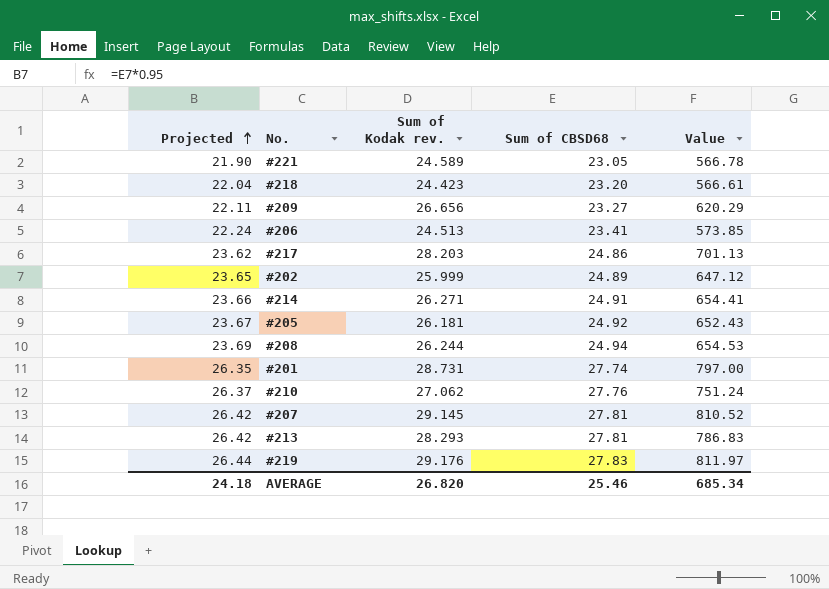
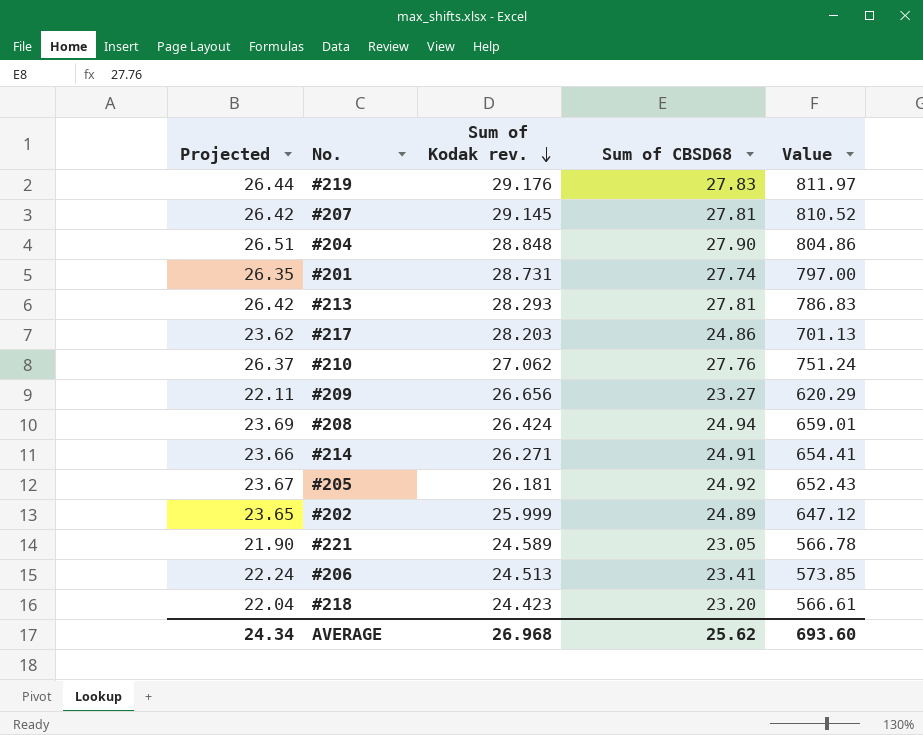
row order: Projected ascending -> Sum of Kodak rev. descending
row #204: none -> 26.51 | 28.848 | 27.90 | 804.86
#208 | Sum of Kodak rev.: 26.244 -> 26.424
#208 | Value: 654.53 -> 659.01
AVERAGE | Projected: 24.18 -> 24.34
AVERAGE | Sum of Kodak rev.: 26.820 -> 26.968
AVERAGE | Sum of CBSD68: 25.46 -> 25.62
AVERAGE | Value: 685.34 -> 693.60

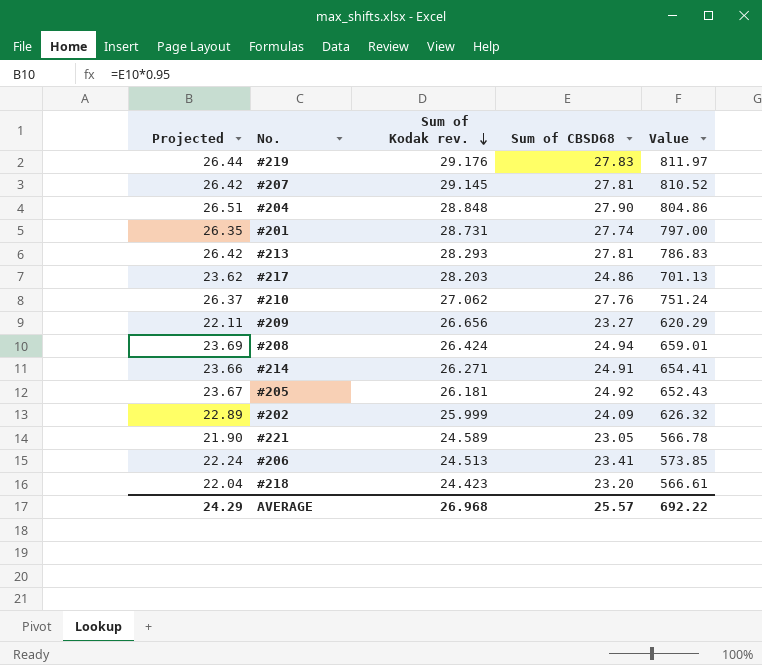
#202 | Projected: 23.65 -> 22.89
#202 | Sum of CBSD68: 24.89 -> 24.09
#202 | Value: 647.12 -> 626.32
AVERAGE | Projected: 24.34 -> 24.29
AVERAGE | Sum of CBSD68: 25.62 -> 25.57
AVERAGE | Value: 693.60 -> 692.22

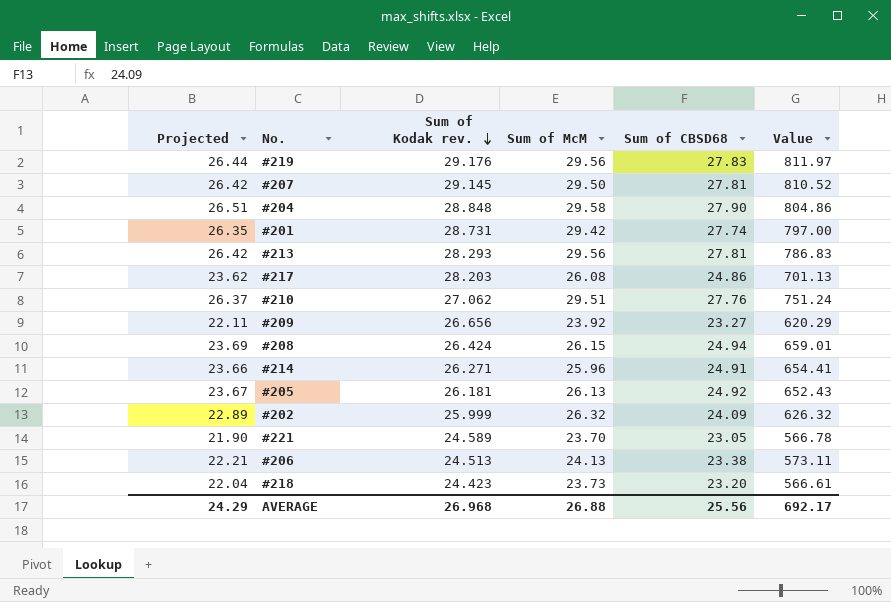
column Sum of McM | position: none -> 4
#206 | Projected: 22.24 -> 22.21
#206 | Sum of CBSD68: 23.41 -> 23.38
#206 | Value: 573.85 -> 573.11
AVERAGE | Sum of CBSD68: 25.57 -> 25.56
AVERAGE | Value: 692.22 -> 692.17

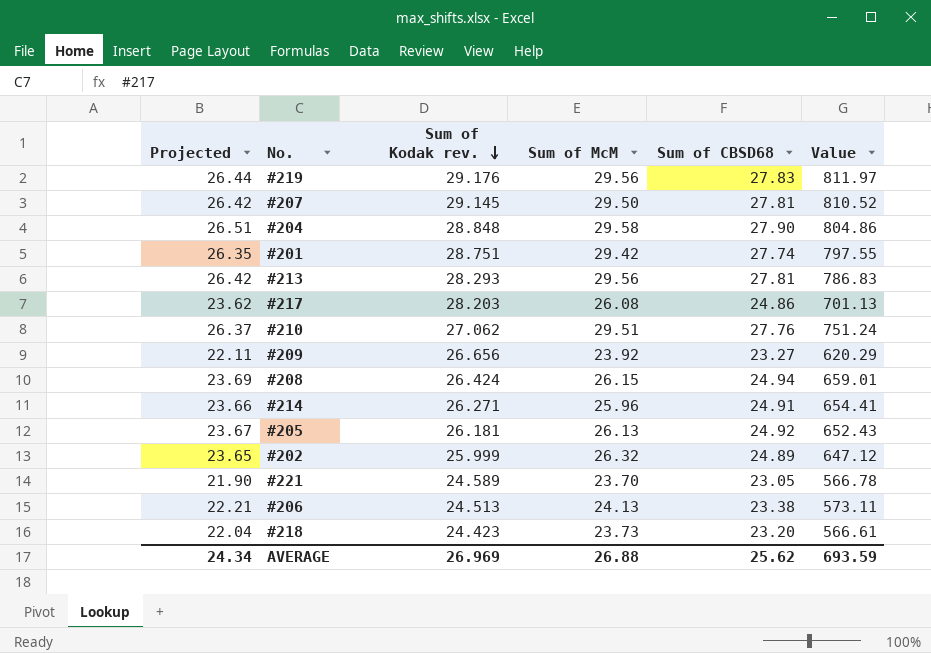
#201 | Sum of Kodak rev.: 28.731 -> 28.751
#201 | Value: 797.00 -> 797.55
#202 | Projected: 22.89 -> 23.65
#202 | Sum of CBSD68: 24.09 -> 24.89
#202 | Value: 626.32 -> 647.12
AVERAGE | Projected: 24.29 -> 24.34
AVERAGE | Sum of Kodak rev.: 26.968 -> 26.969
AVERAGE | Sum of CBSD68: 25.56 -> 25.62
AVERAGE | Value: 692.17 -> 693.59

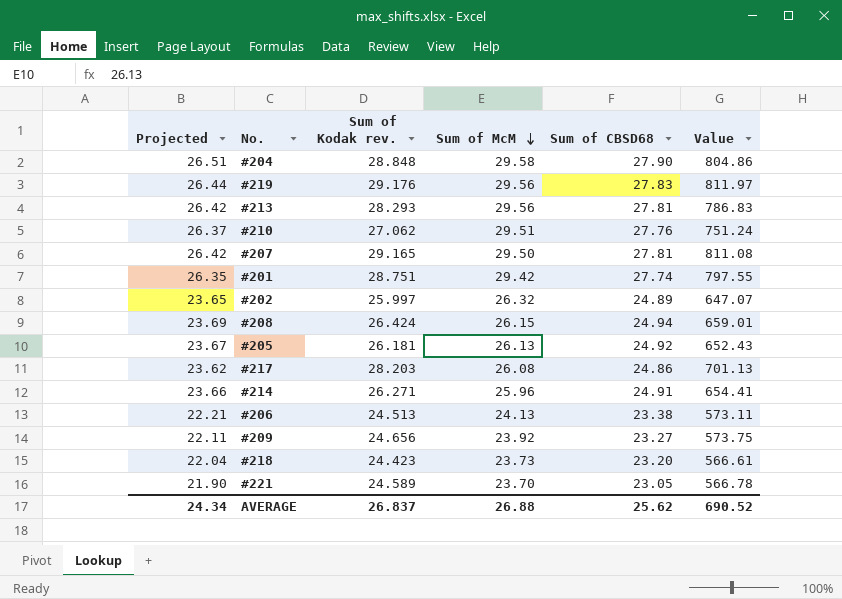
row order: Sum of Kodak rev. descending -> Sum of McM descending
#207 | Sum of Kodak rev.: 29.145 -> 29.165
#207 | Value: 810.52 -> 811.08
#202 | Sum of Kodak rev.: 25.999 -> 25.997
#202 | Value: 647.12 -> 647.07
#209 | Sum of Kodak rev.: 26.656 -> 24.656
#209 | Value: 620.29 -> 573.75
AVERAGE | Sum of Kodak rev.: 26.969 -> 26.837
AVERAGE | Value: 693.59 -> 690.52

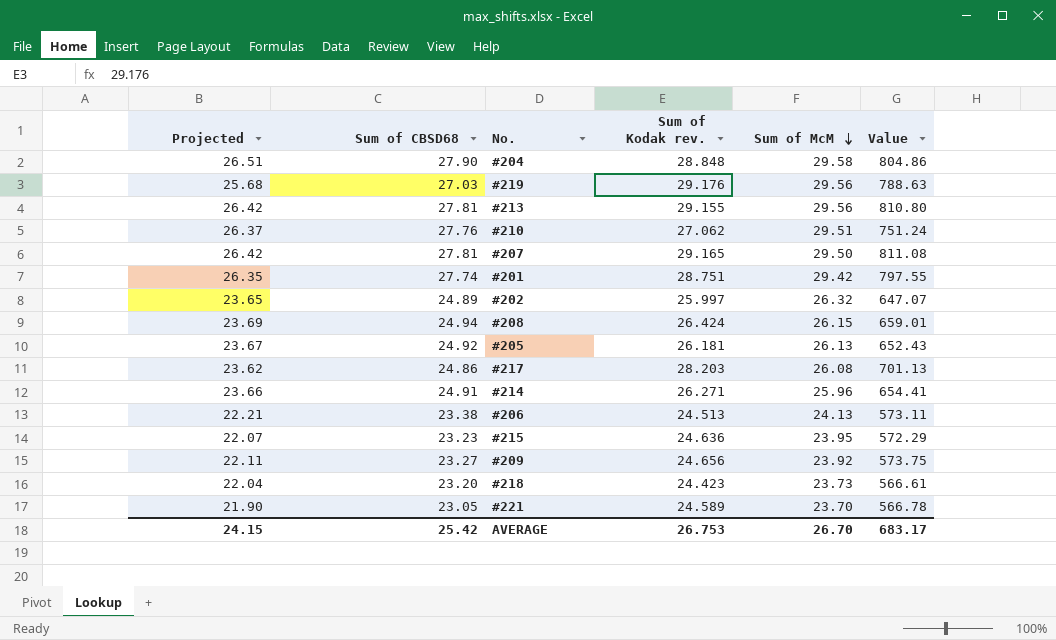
column Sum of CBSD68 | position: 5 -> 2
#219 | Projected: 26.44 -> 25.68
#219 | Sum of CBSD68: 27.83 -> 27.03
#219 | Value: 811.97 -> 788.63
#213 | Sum of Kodak rev.: 28.293 -> 29.155
#213 | Value: 786.83 -> 810.80
row #215: none -> 22.07 | 23.23 | 24.636 | 23.95 | 572.29
AVERAGE | Projected: 24.34 -> 24.15
AVERAGE | Sum of CBSD68: 25.62 -> 25.42
AVERAGE | Sum of Kodak rev.: 26.837 -> 26.753
AVERAGE | Sum of McM: 26.88 -> 26.70
AVERAGE | Value: 690.52 -> 683.17

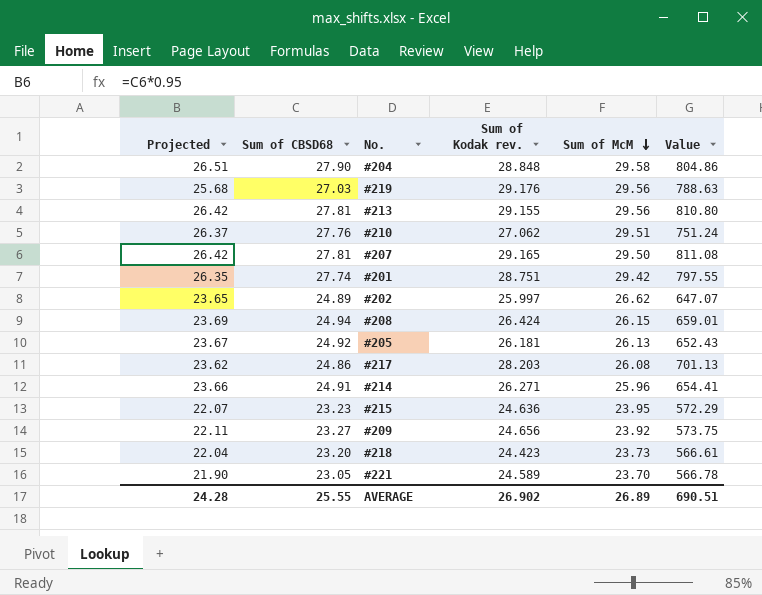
row #206: 22.21 | 23.38 | 24.513 | 24.13 | 573.11 -> none
#202 | Sum of McM: 26.32 -> 26.62
AVERAGE | Projected: 24.15 -> 24.28
AVERAGE | Sum of CBSD68: 25.42 -> 25.55
AVERAGE | Sum of Kodak rev.: 26.753 -> 26.902
AVERAGE | Sum of McM: 26.70 -> 26.89
AVERAGE | Value: 683.17 -> 690.51

